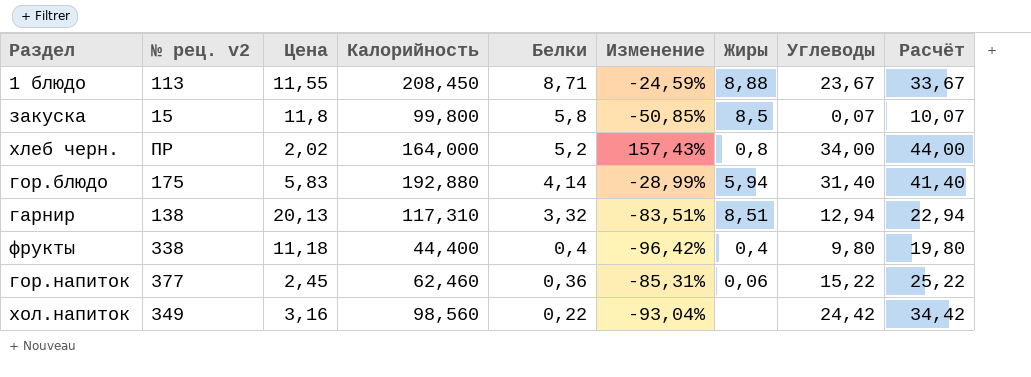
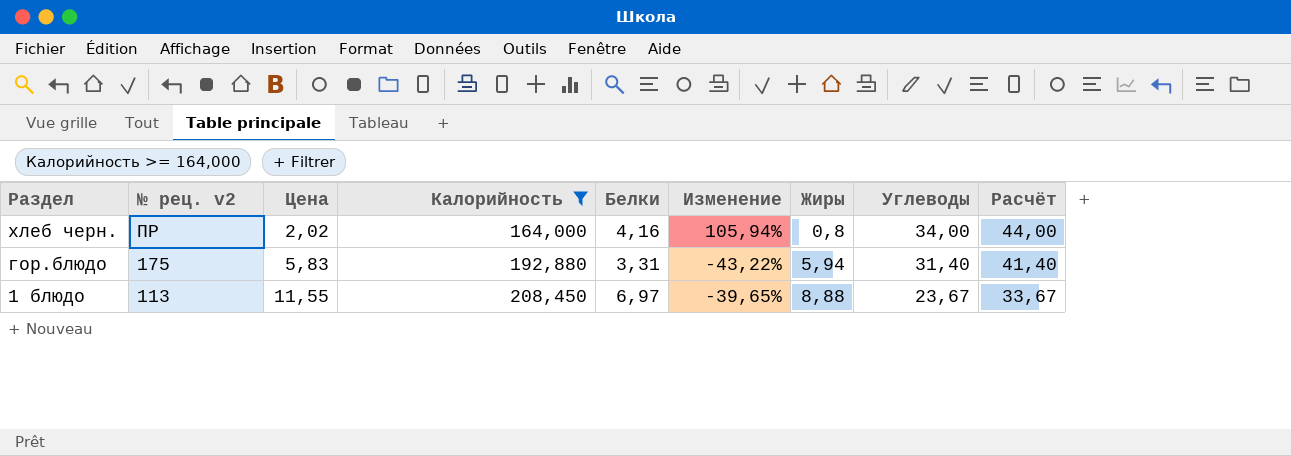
filter: none -> Калорийность >= 164,000
row order: Белки descending -> Раздел descending
хлеб черн. | Белки: 5,2 -> 4,16
хлеб черн. | Изменение: 157,43% -> 105,94%
гор.блюдо | Белки: 4,14 -> 3,31
гор.блюдо | Изменение: -28,99% -> -43,22%
1 блюдо | Белки: 8,71 -> 6,97
1 блюдо | Изменение: -24,59% -> -39,65%

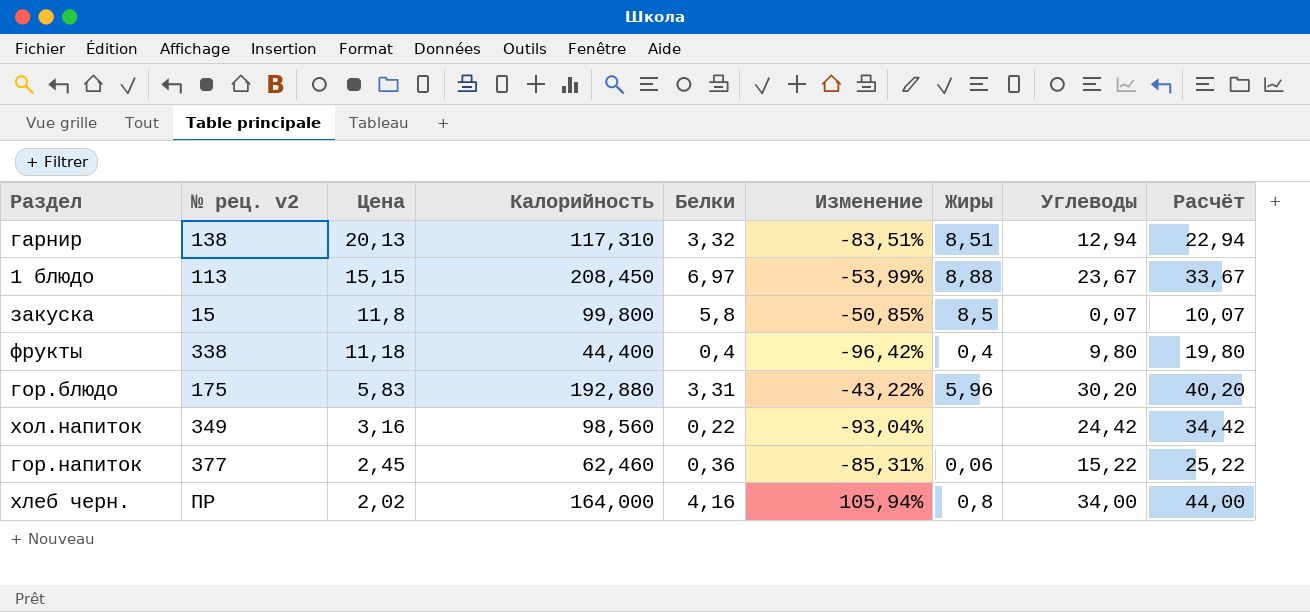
filter: Калорийность >= 164,000 -> none
row order: Раздел descending -> Цена descending
1 блюдо | Цена: 11,55 -> 15,15
1 блюдо | Изменение: -39,65% -> -53,99%
гор.блюдо | Жиры: 5,94 -> 5,96
гор.блюдо | Углеводы: 31,40 -> 30,20
гор.блюдо | Расчёт: 41,40 -> 40,20

